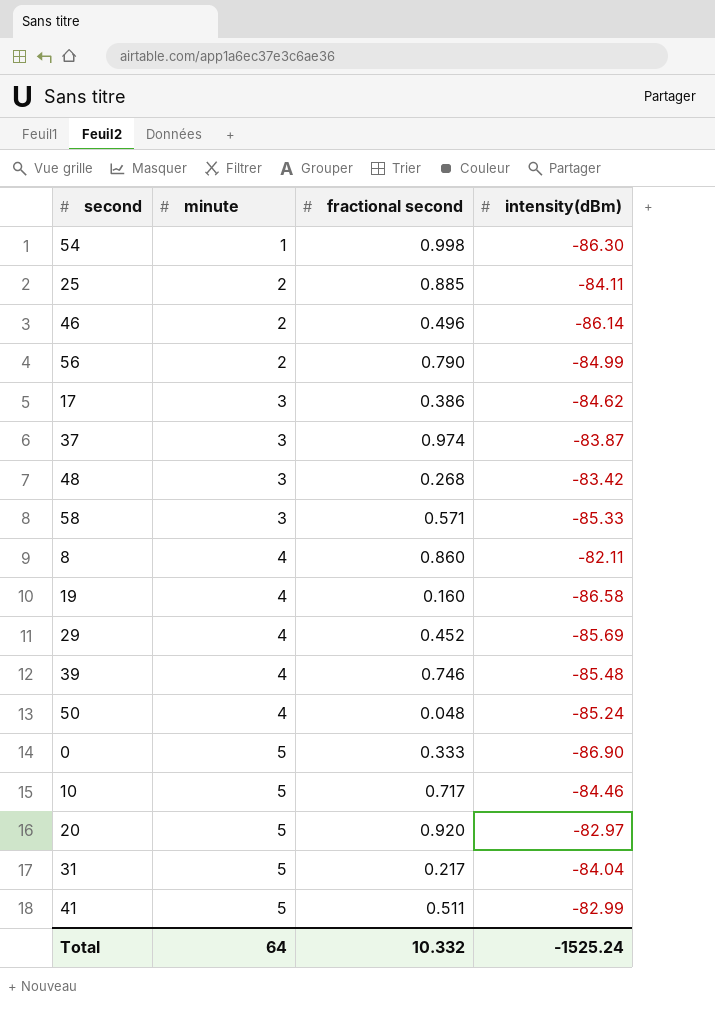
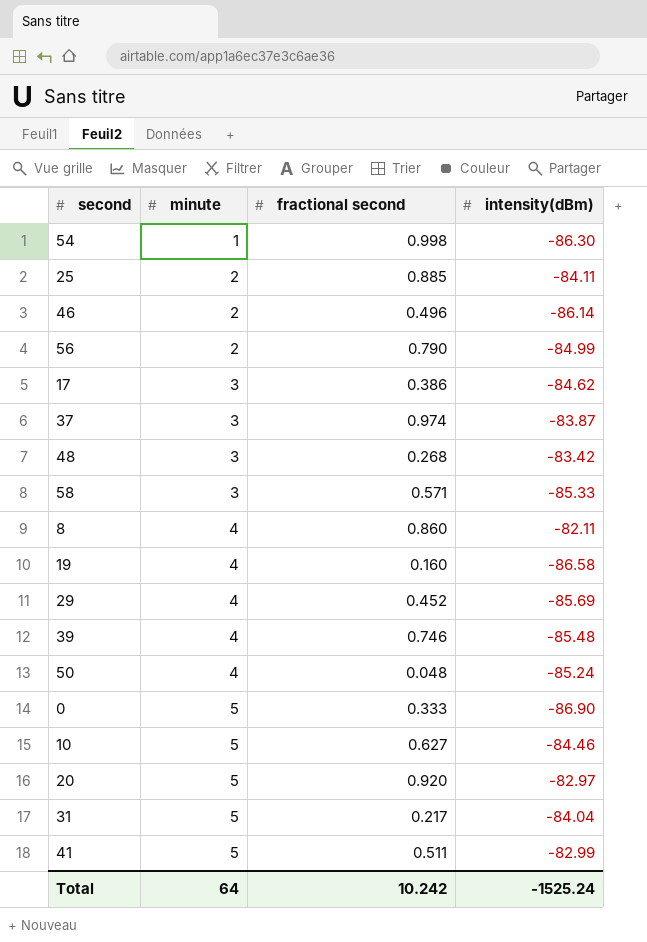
10 | fractional second: 0.717 -> 0.627
Total | fractional second: 10.332 -> 10.242

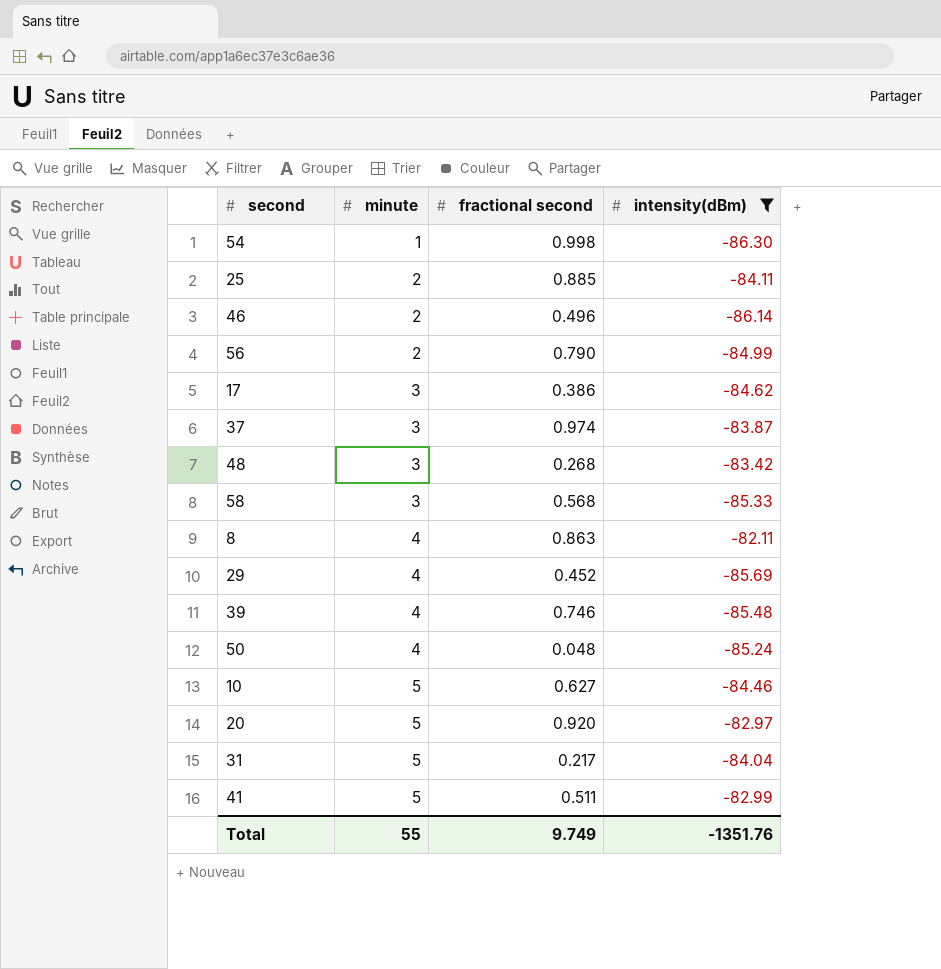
filter: none -> intensity(dBm) >= -86.30
58 | fractional second: 0.571 -> 0.568
8 | fractional second: 0.860 -> 0.863
Total | minute: 64 -> 55
Total | fractional second: 10.242 -> 9.749
Total | intensity(dBm): -1525.24 -> -1351.76

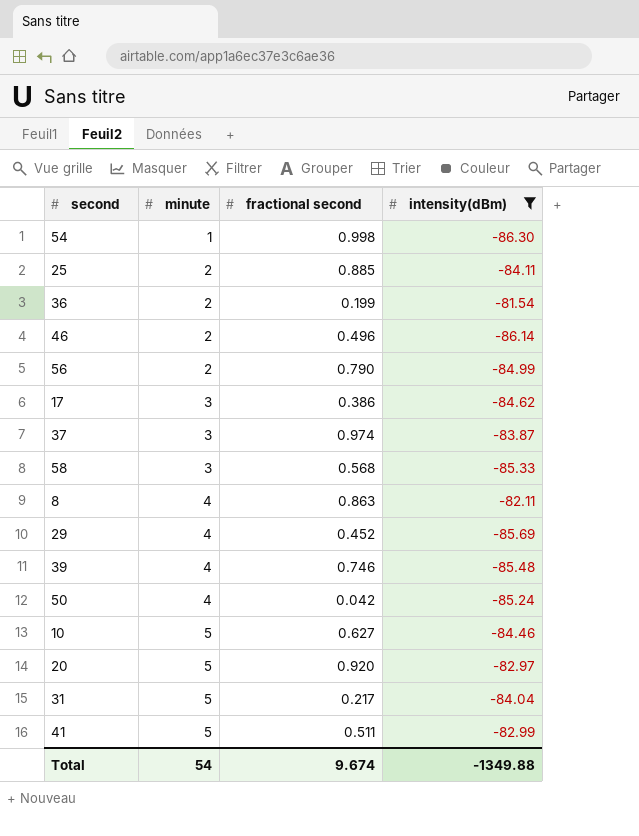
row 48: 3 | 0.268 | -83.42 -> none
row 36: none -> 2 | 0.199 | -81.54
50 | fractional second: 0.048 -> 0.042
Total | minute: 55 -> 54
Total | fractional second: 9.749 -> 9.674
Total | intensity(dBm): -1351.76 -> -1349.88

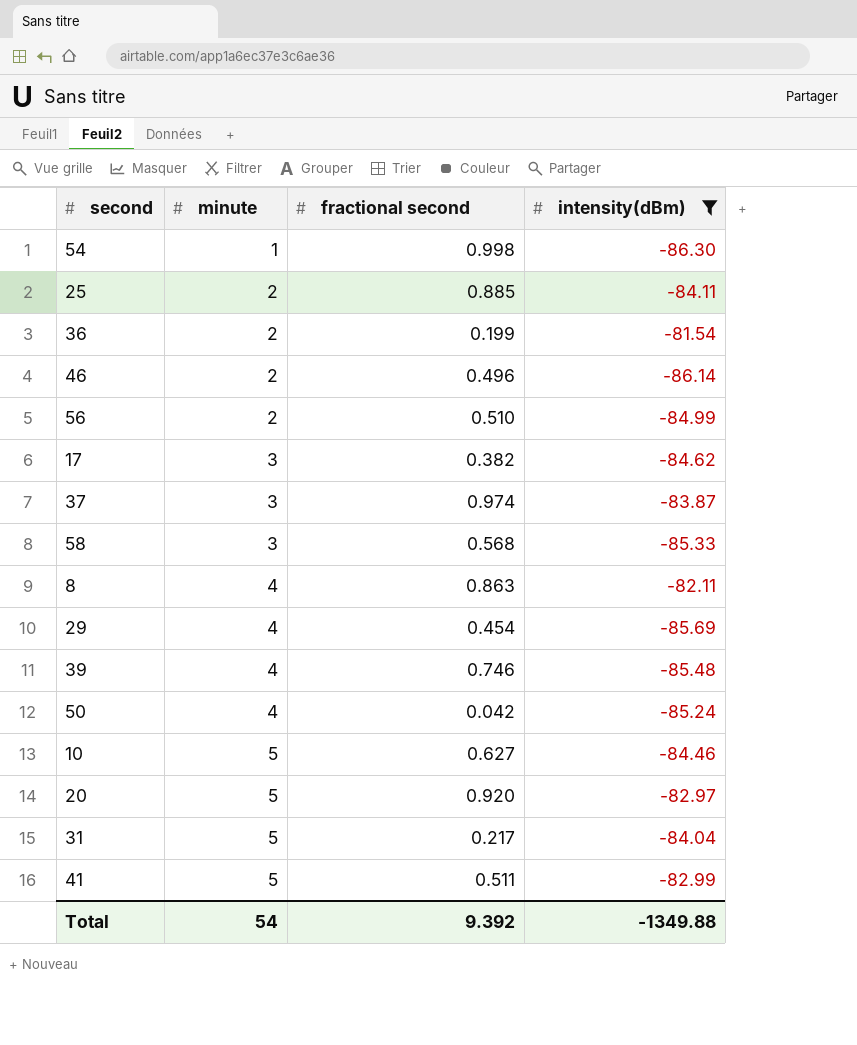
56 | fractional second: 0.790 -> 0.510
17 | fractional second: 0.386 -> 0.382
29 | fractional second: 0.452 -> 0.454
Total | fractional second: 9.674 -> 9.392

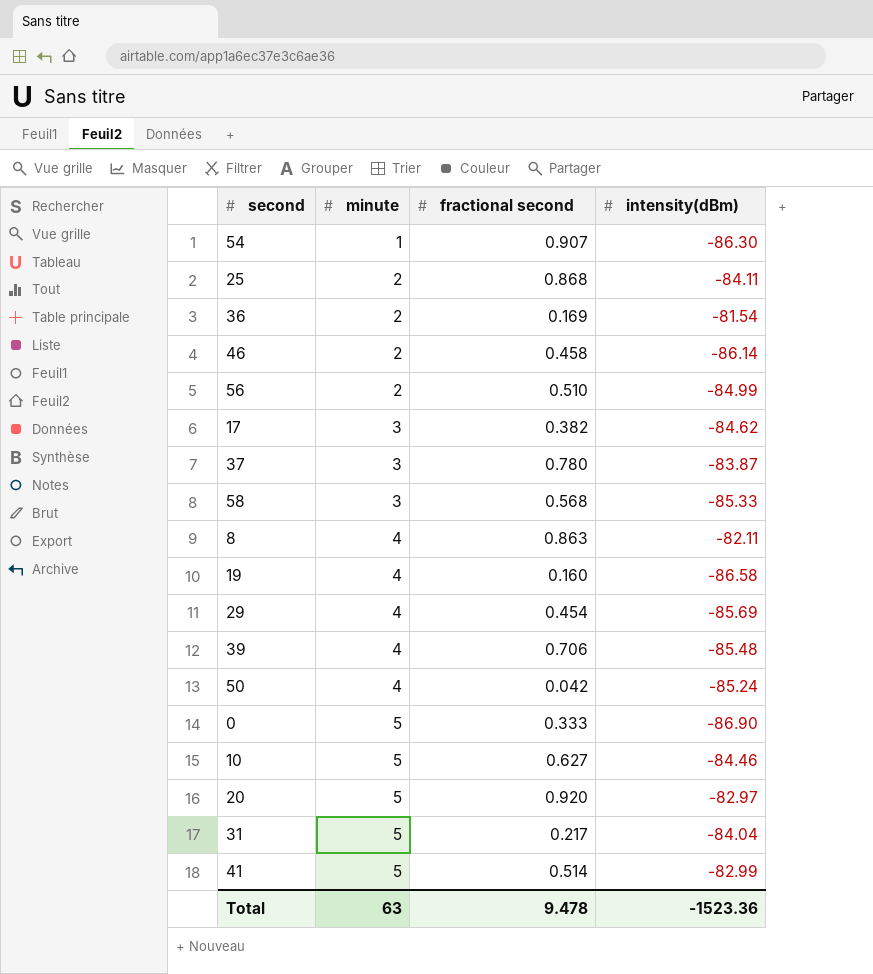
filter: intensity(dBm) >= -86.30 -> none
54 | fractional second: 0.998 -> 0.907
25 | fractional second: 0.885 -> 0.868
36 | fractional second: 0.199 -> 0.169
46 | fractional second: 0.496 -> 0.458
37 | fractional second: 0.974 -> 0.780
39 | fractional second: 0.746 -> 0.706
41 | fractional second: 0.511 -> 0.514
Total | minute: 54 -> 63
Total | fractional second: 9.392 -> 9.478
Total | intensity(dBm): -1349.88 -> -1523.36

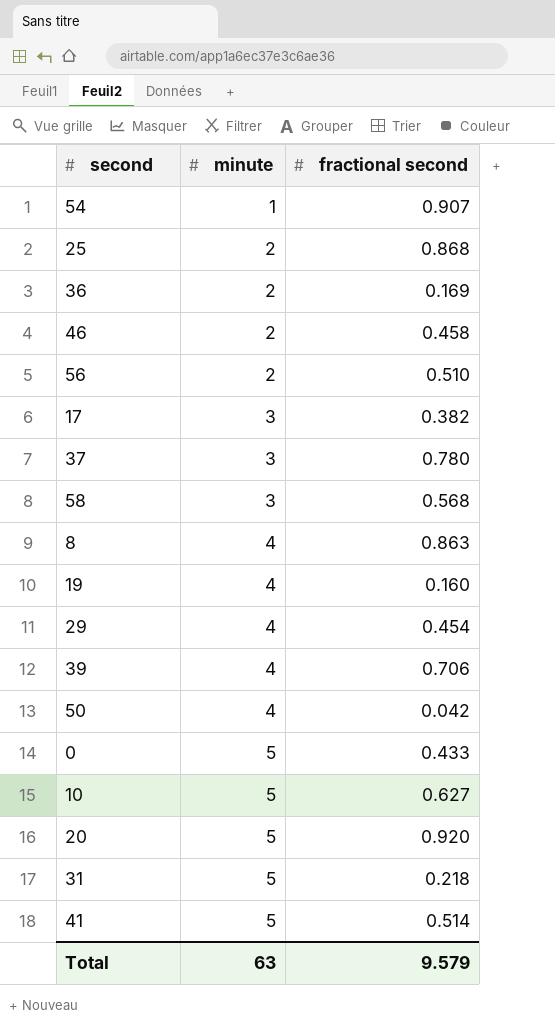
column intensity(dBm) | position: 4 -> none
0 | fractional second: 0.333 -> 0.433
31 | fractional second: 0.217 -> 0.218
Total | fractional second: 9.478 -> 9.579

